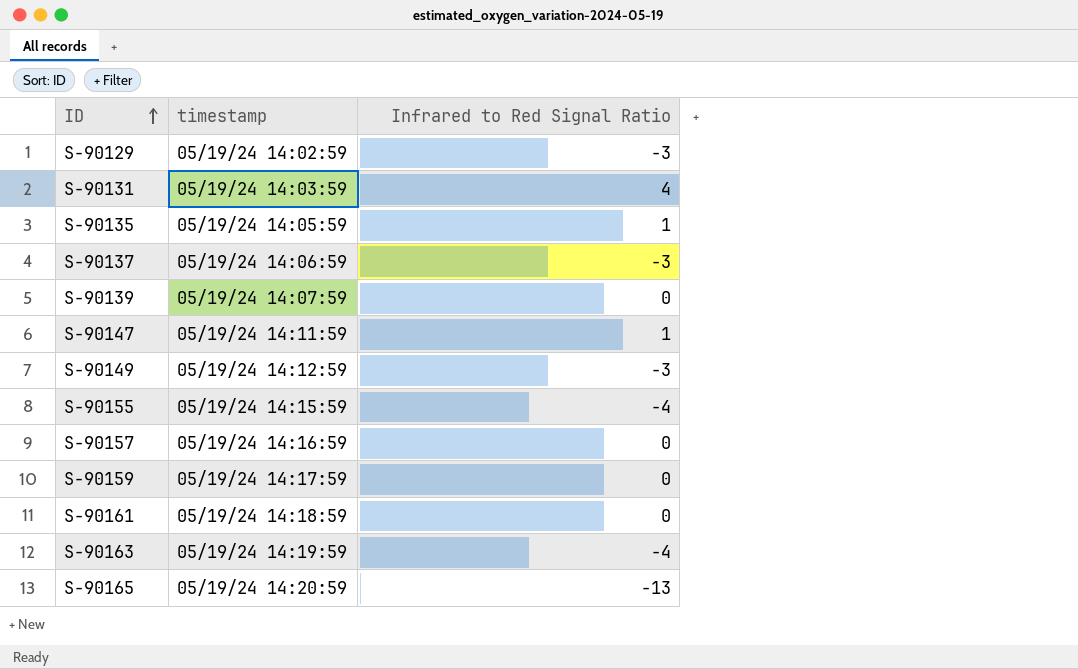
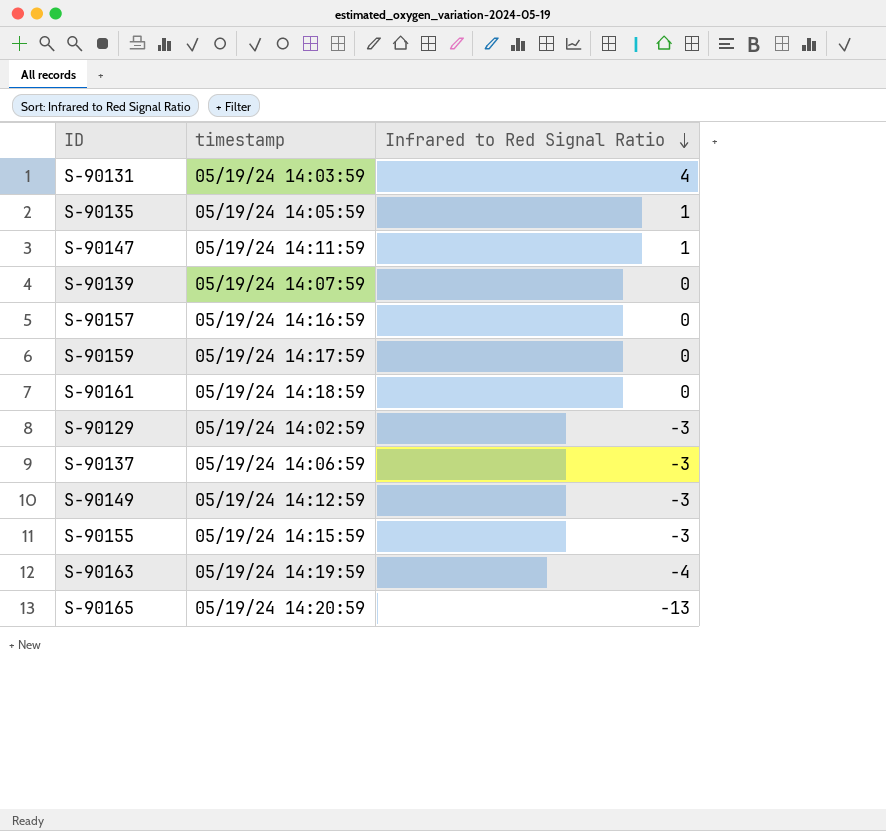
row order: ID ascending -> Infrared to Red Signal Ratio descending
S-90155 | Infrared to Red Signal Ratio: -4 -> -3

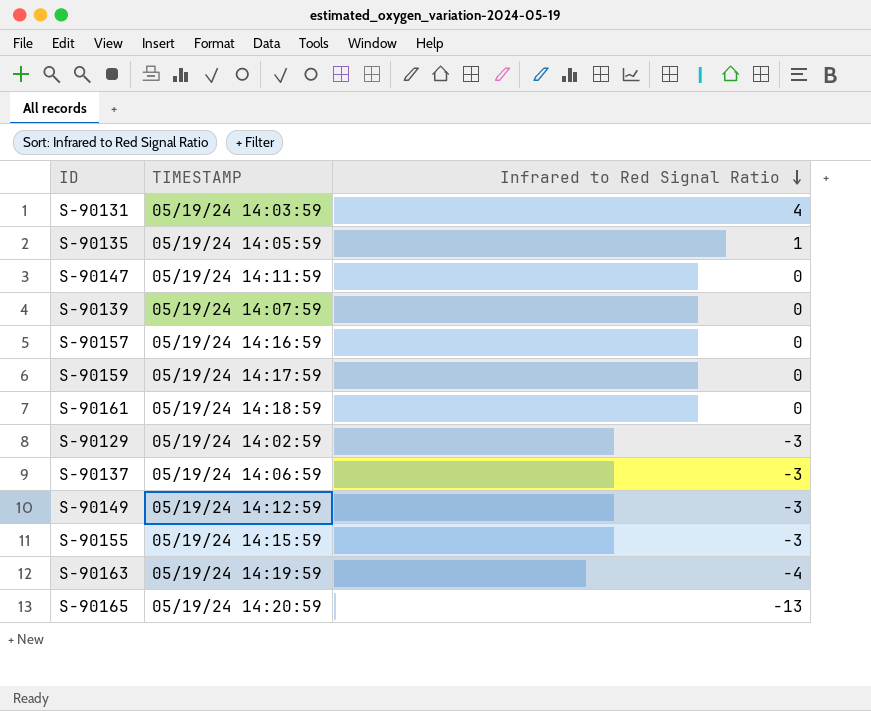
column name: timestamp -> TIMESTAMP
S-90147 | Infrared to Red Signal Ratio: 1 -> 0

